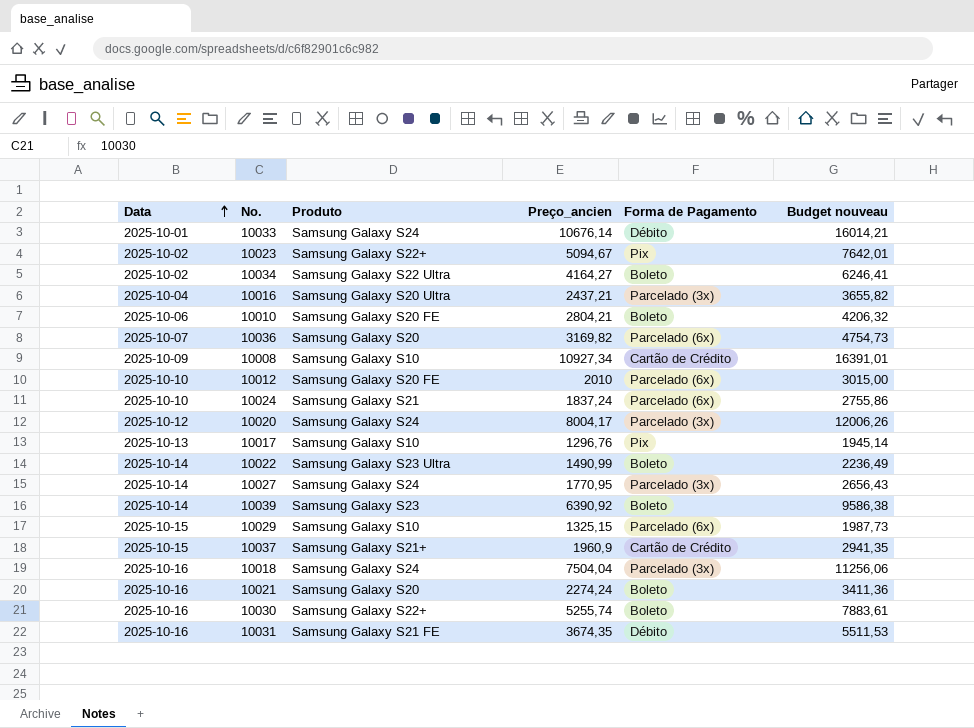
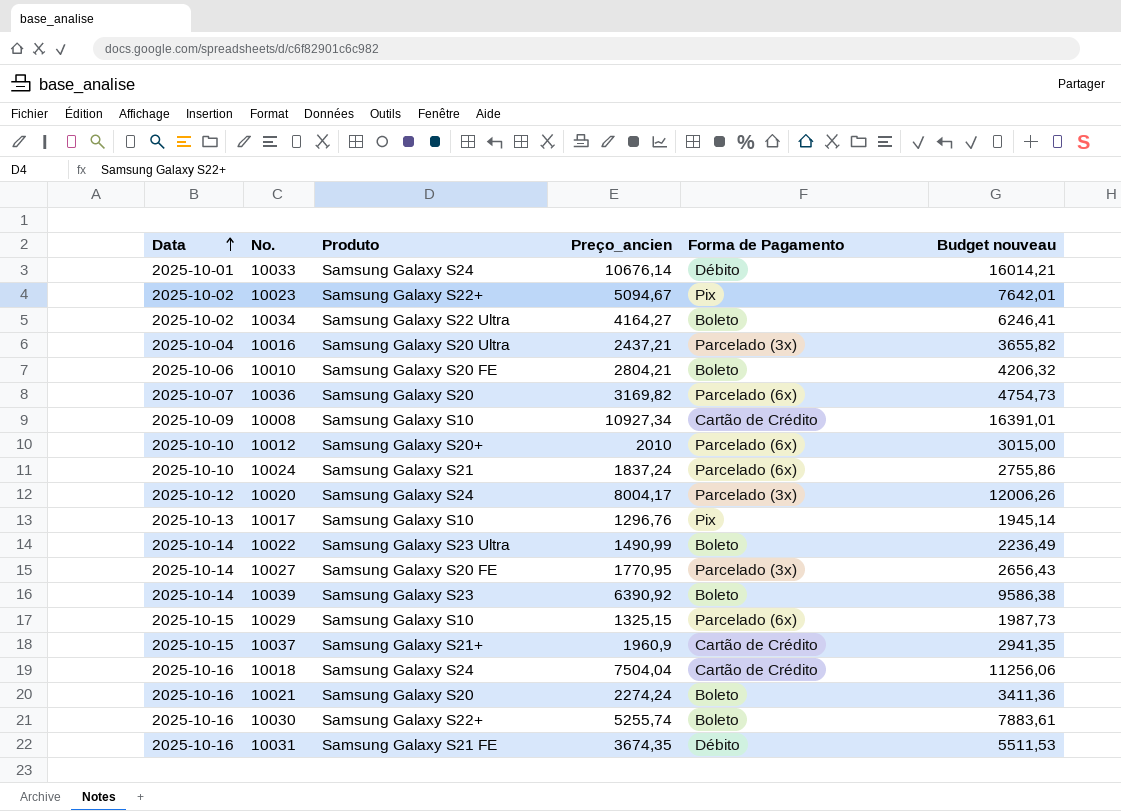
10012 | Produto: Samsung Galaxy S20 FE -> Samsung Galaxy S20+
10027 | Produto: Samsung Galaxy S24 -> Samsung Galaxy S20 FE
10018 | Forma de Pagamento: Parcelado (3x) -> Cartão de Crédito

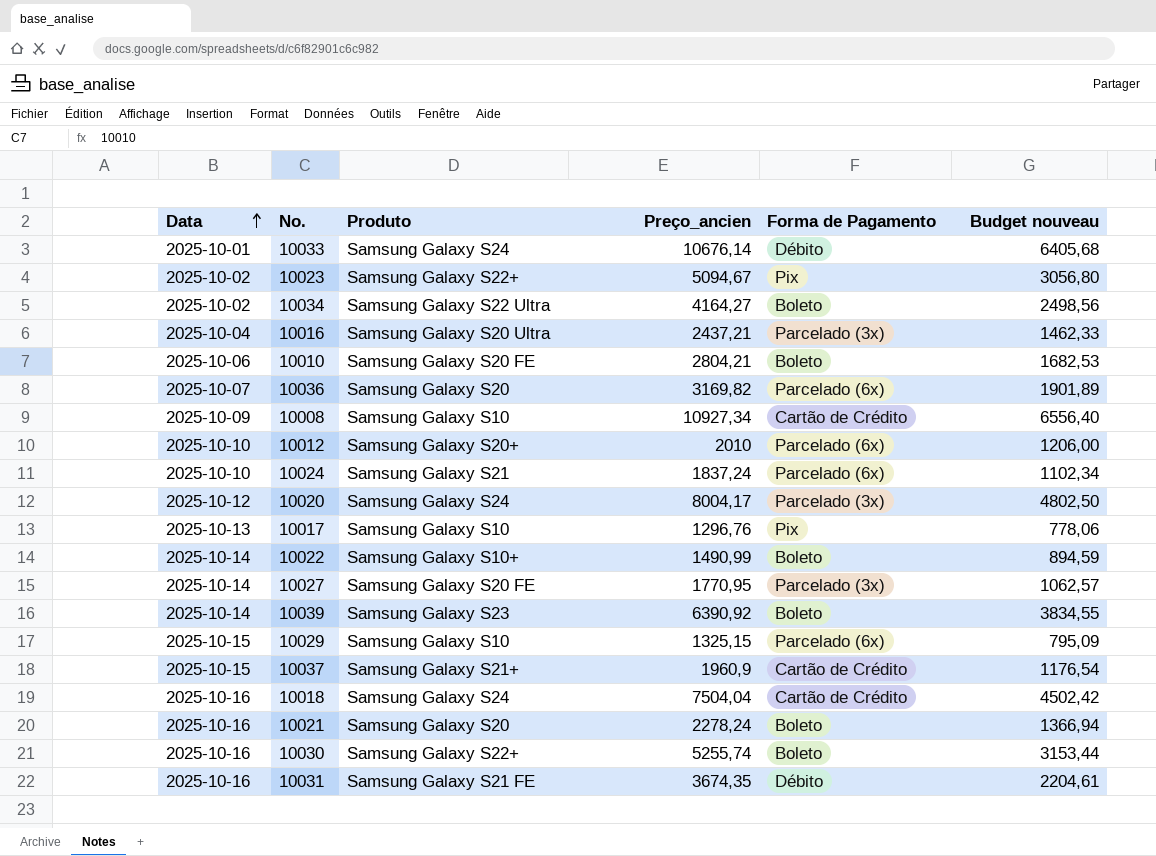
column Budget nouveau | formula: [Preço_ancien] * 1,5 -> [Preço_ancien] * 0,6
10022 | Produto: Samsung Galaxy S23 Ultra -> Samsung Galaxy S10+
10021 | Preço_ancien: 2274,24 -> 2278,24

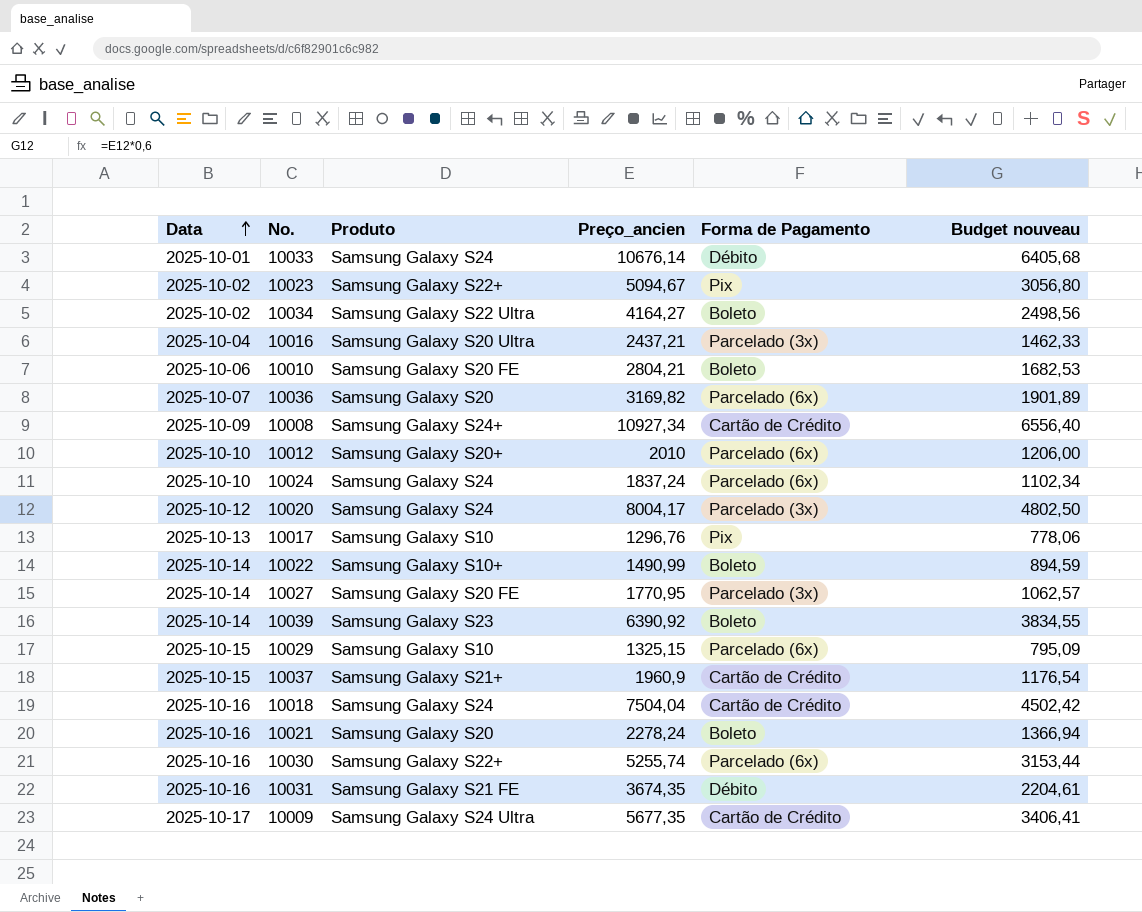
10008 | Produto: Samsung Galaxy S10 -> Samsung Galaxy S24+
10024 | Produto: Samsung Galaxy S21 -> Samsung Galaxy S24
10030 | Forma de Pagamento: Boleto -> Parcelado (6x)
row 10009: none -> 2025-10-17 | Samsung Galaxy S24 Ultra | 5677,35 | Cartão de Crédito | 3406,41

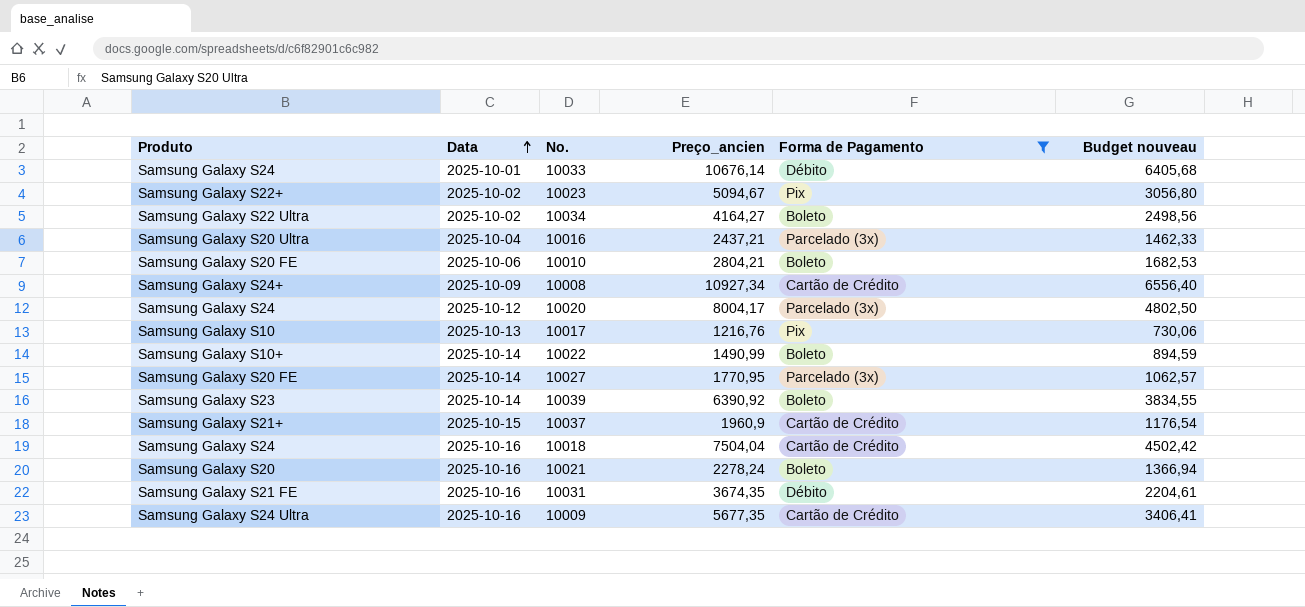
filter: none -> Forma de Pagamento != Parcelado (6x)
column Produto | position: 3 -> 1
10017 | Preço_ancien: 1296,76 -> 1216,76
10017 | Budget nouveau: 778,06 -> 730,06
10009 | Data: 2025-10-17 -> 2025-10-16

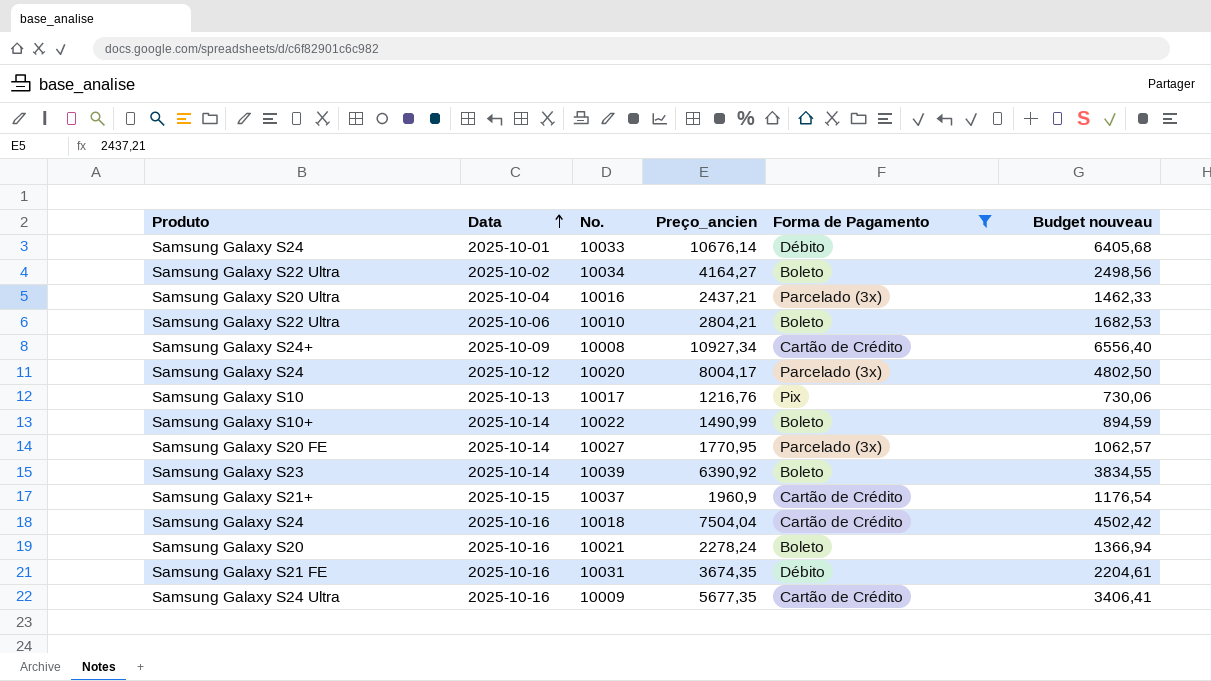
row 10023: Samsung Galaxy S22+ | 2025-10-02 | 5094,67 | Pix | 3056,80 -> none
10010 | Produto: Samsung Galaxy S20 FE -> Samsung Galaxy S22 Ultra

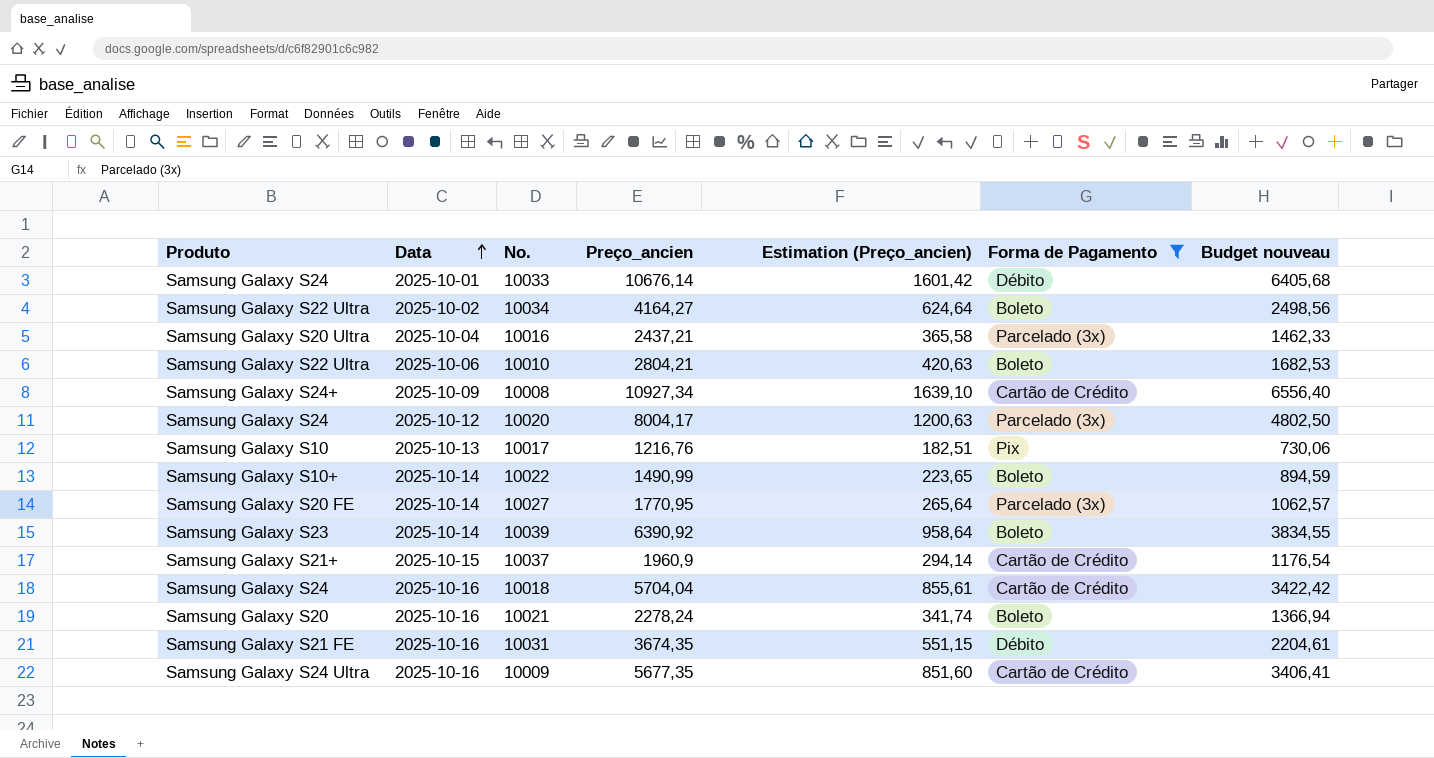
column Estimation (Preço_ancien) | formula: none -> [Preço_ancien] * 0,15
10018 | Preço_ancien: 7504,04 -> 5704,04
10018 | Budget nouveau: 4502,42 -> 3422,42

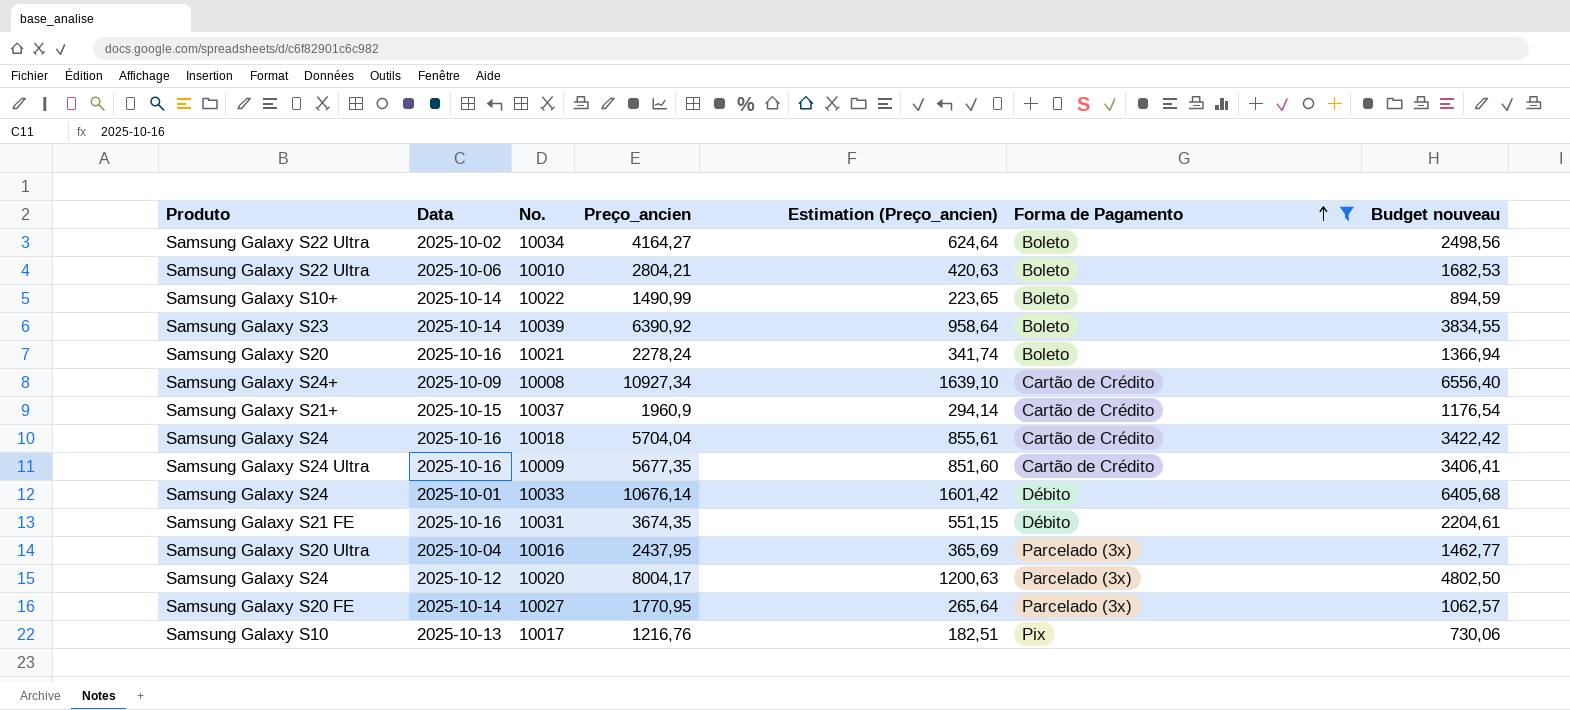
row order: Data ascending -> Forma de Pagamento ascending
10016 | Preço_ancien: 2437,21 -> 2437,95
10016 | Estimation (Preço_ancien): 365,58 -> 365,69
10016 | Budget nouveau: 1462,33 -> 1462,77

